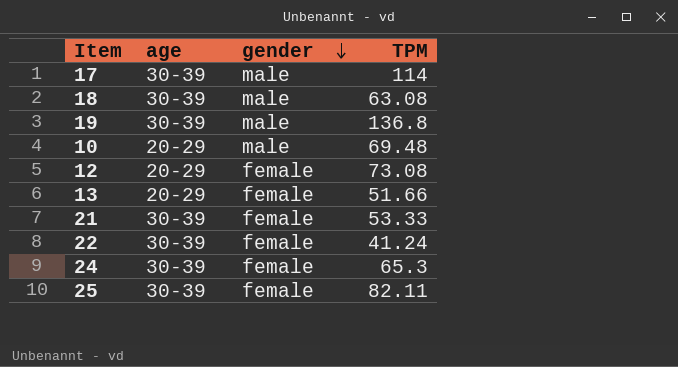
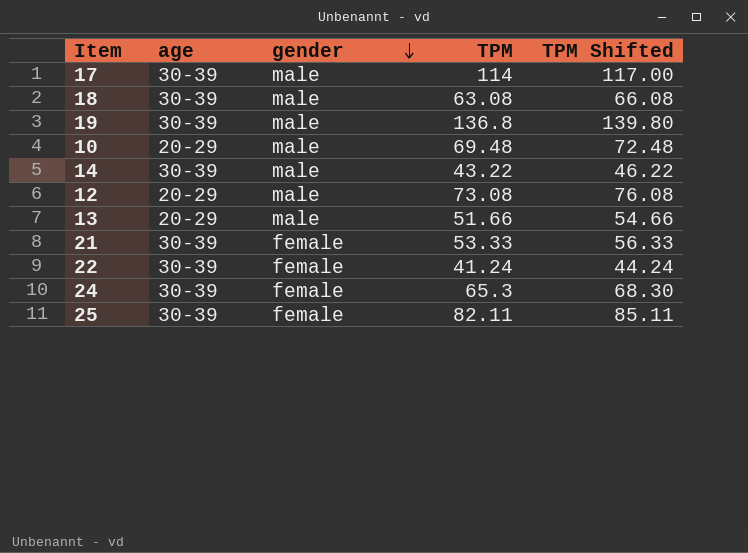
column TPM Shifted | formula: none -> [TPM] + 3
row 14: none -> 30-39 | male | 43.22 | 46.22
12 | gender: female -> male
13 | gender: female -> male

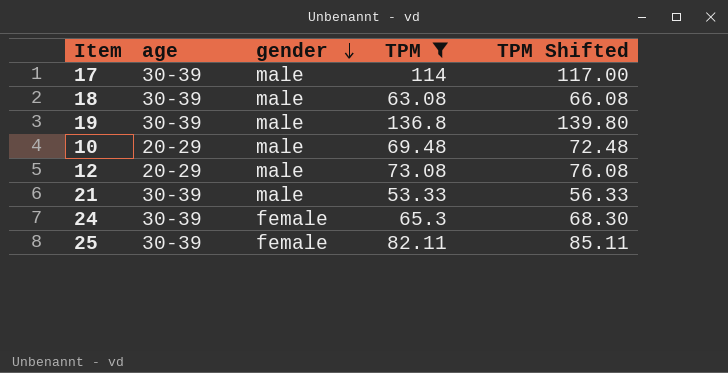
filter: none -> TPM >= 53.33
21 | gender: female -> male

